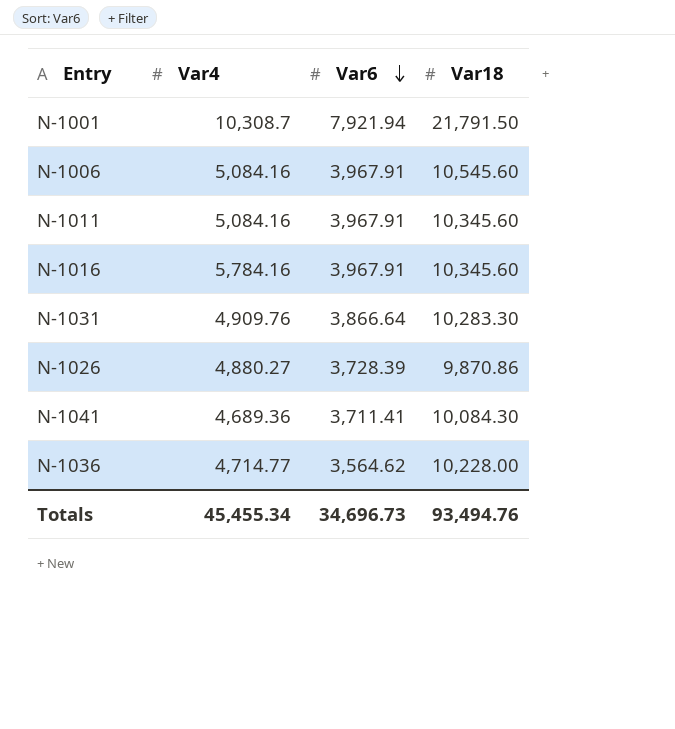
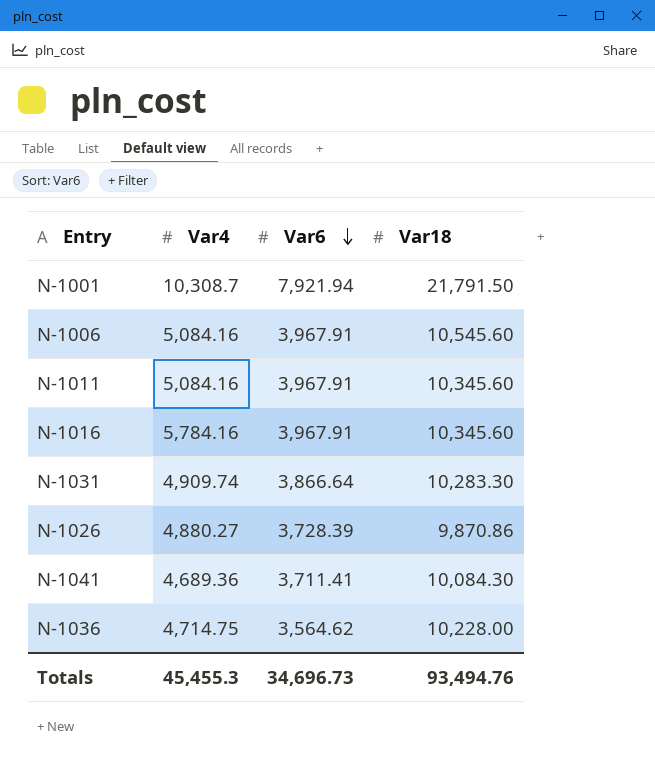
N-1031 | Var4: 4,909.76 -> 4,909.74
N-1036 | Var4: 4,714.77 -> 4,714.75
Totals | Var4: 45,455.34 -> 45,455.3

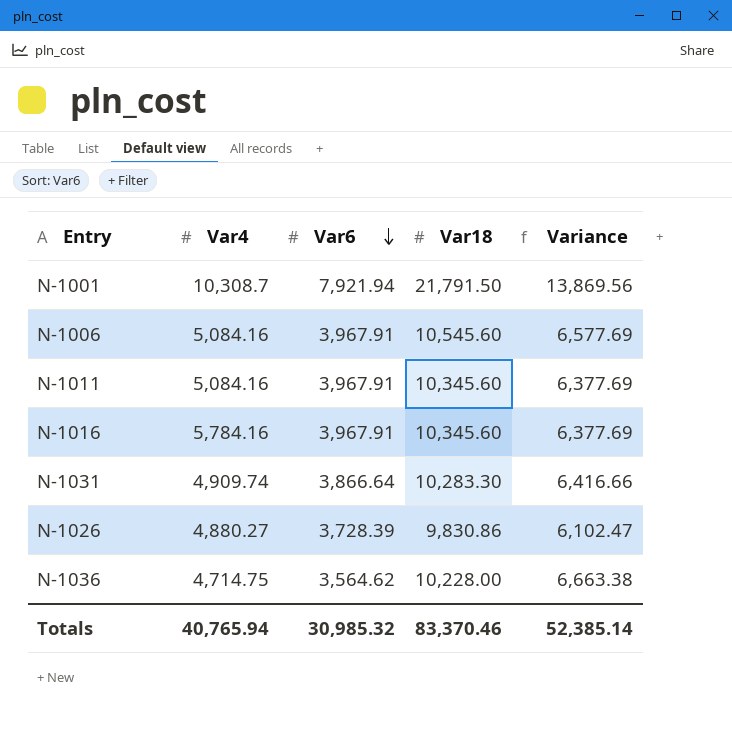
column Variance | formula: none -> [Var18] - [Var6]
row N-1041: 4,689.36 | 3,711.41 | 10,084.30 -> none
N-1026 | Var18: 9,870.86 -> 9,830.86
Totals | Var4: 45,455.3 -> 40,765.94
Totals | Var6: 34,696.73 -> 30,985.32
Totals | Var18: 93,494.76 -> 83,370.46

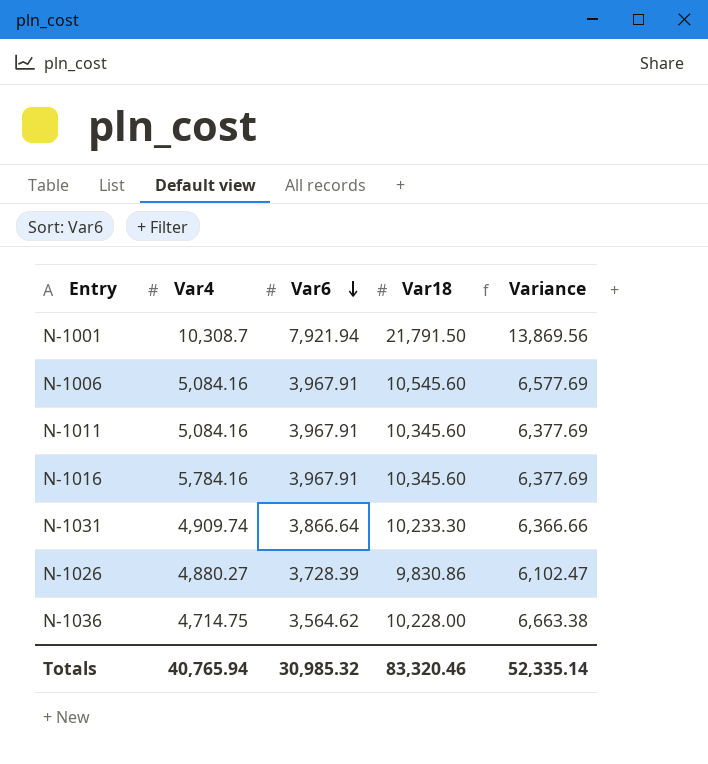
N-1031 | Var18: 10,283.30 -> 10,233.30
N-1031 | Variance: 6,416.66 -> 6,366.66
Totals | Var18: 83,370.46 -> 83,320.46
Totals | Variance: 52,385.14 -> 52,335.14

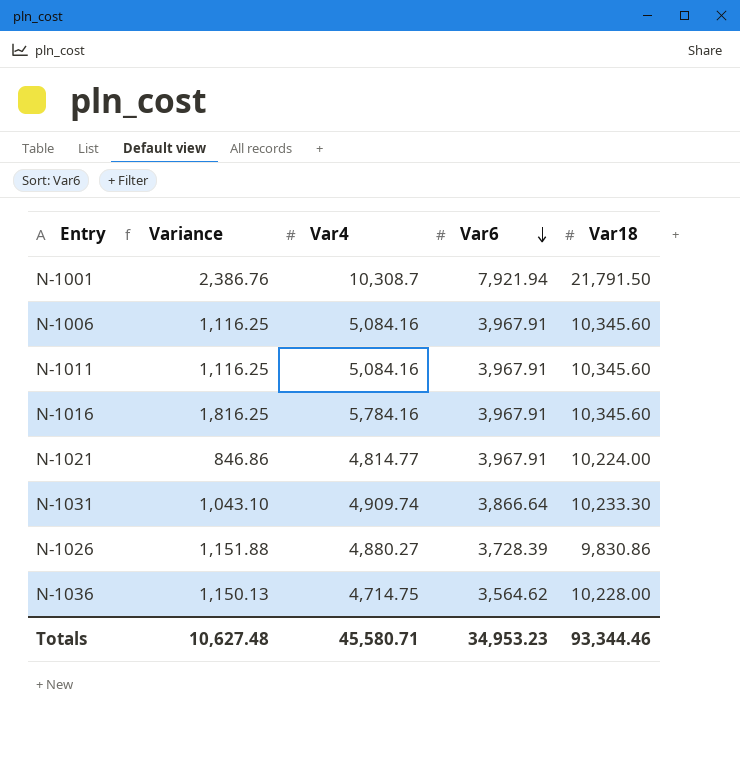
column Variance | formula: [Var18] - [Var6] -> [Var4] - [Var6]
column Variance | position: 5 -> 2
N-1006 | Var18: 10,545.60 -> 10,345.60
row N-1021: none -> 846.86 | 4,814.77 | 3,967.91 | 10,224.00
Totals | Variance: 52,335.14 -> 10,627.48
Totals | Var4: 40,765.94 -> 45,580.71
Totals | Var6: 30,985.32 -> 34,953.23
Totals | Var18: 83,320.46 -> 93,344.46

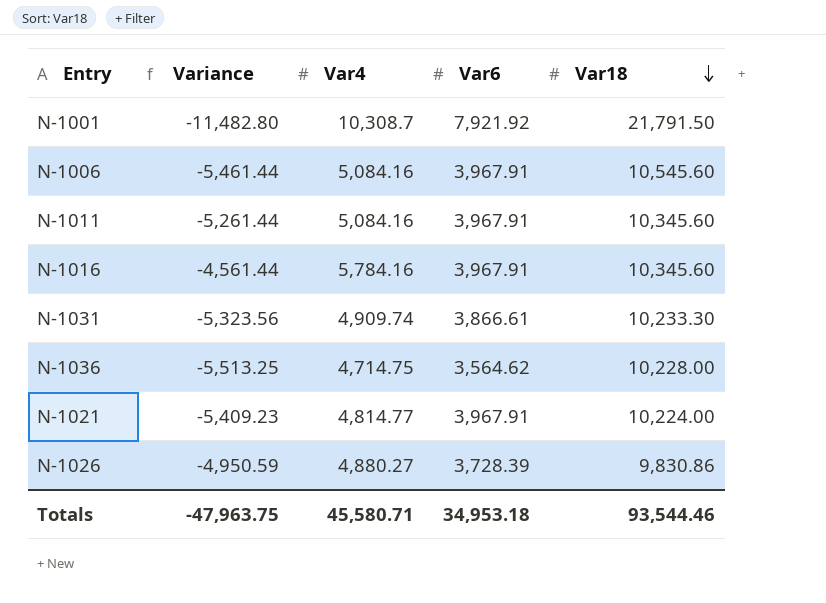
row order: Var6 descending -> Var18 descending
column Variance | formula: [Var4] - [Var6] -> [Var4] - [Var18]
N-1001 | Var6: 7,921.94 -> 7,921.92
N-1006 | Var18: 10,345.60 -> 10,545.60
N-1031 | Var6: 3,866.64 -> 3,866.61
Totals | Variance: 10,627.48 -> -47,963.75
Totals | Var6: 34,953.23 -> 34,953.18
Totals | Var18: 93,344.46 -> 93,544.46

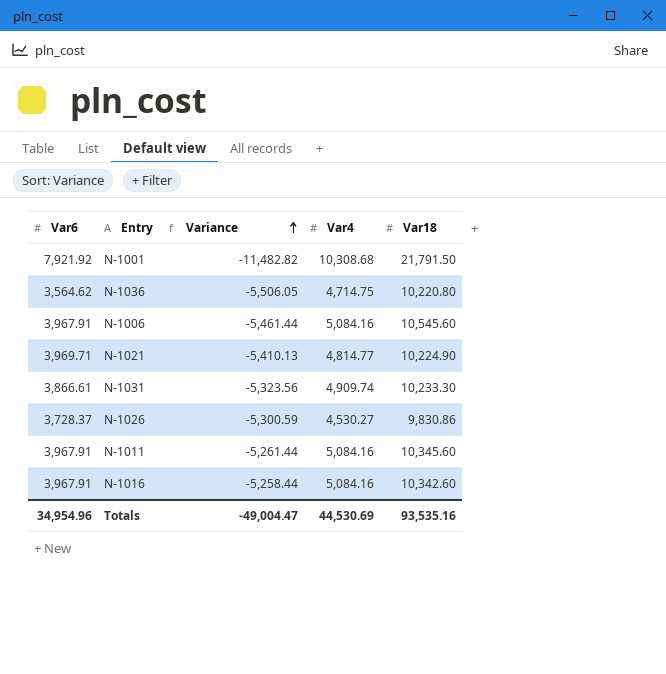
row order: Var18 descending -> Variance ascending
column Var6 | position: 4 -> 1
N-1001 | Variance: -11,482.80 -> -11,482.82
N-1001 | Var4: 10,308.7 -> 10,308.68
N-1036 | Variance: -5,513.25 -> -5,506.05
N-1036 | Var18: 10,228.00 -> 10,220.80
N-1021 | Var6: 3,967.91 -> 3,969.71
N-1021 | Variance: -5,409.23 -> -5,410.13
N-1021 | Var18: 10,224.00 -> 10,224.90
N-1026 | Var6: 3,728.39 -> 3,728.37
N-1026 | Variance: -4,950.59 -> -5,300.59
N-1026 | Var4: 4,880.27 -> 4,530.27
N-1016 | Variance: -4,561.44 -> -5,258.44
N-1016 | Var4: 5,784.16 -> 5,084.16
N-1016 | Var18: 10,345.60 -> 10,342.60
Totals | Var6: 34,953.18 -> 34,954.96
Totals | Variance: -47,963.75 -> -49,004.47
Totals | Var4: 45,580.71 -> 44,530.69
Totals | Var18: 93,544.46 -> 93,535.16

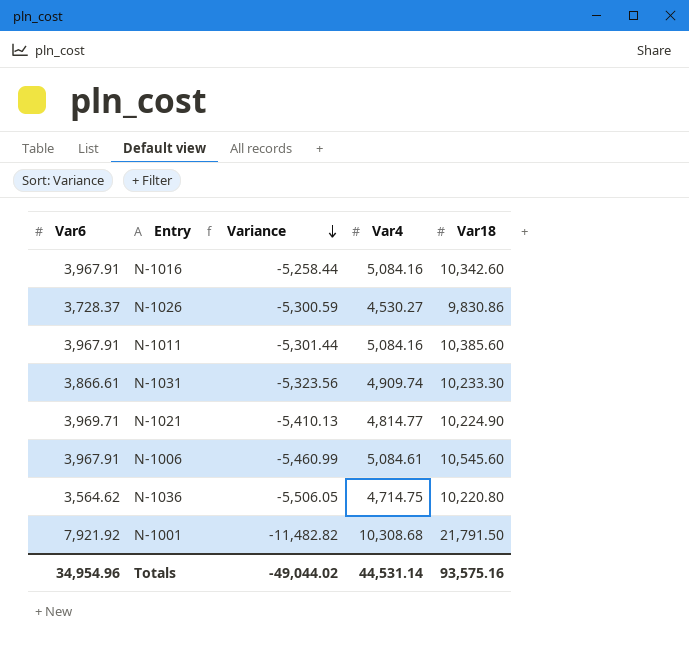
row order: Variance ascending -> Variance descending
N-1011 | Variance: -5,261.44 -> -5,301.44
N-1011 | Var18: 10,345.60 -> 10,385.60
N-1006 | Variance: -5,461.44 -> -5,460.99
N-1006 | Var4: 5,084.16 -> 5,084.61
Totals | Variance: -49,004.47 -> -49,044.02
Totals | Var4: 44,530.69 -> 44,531.14
Totals | Var18: 93,535.16 -> 93,575.16

